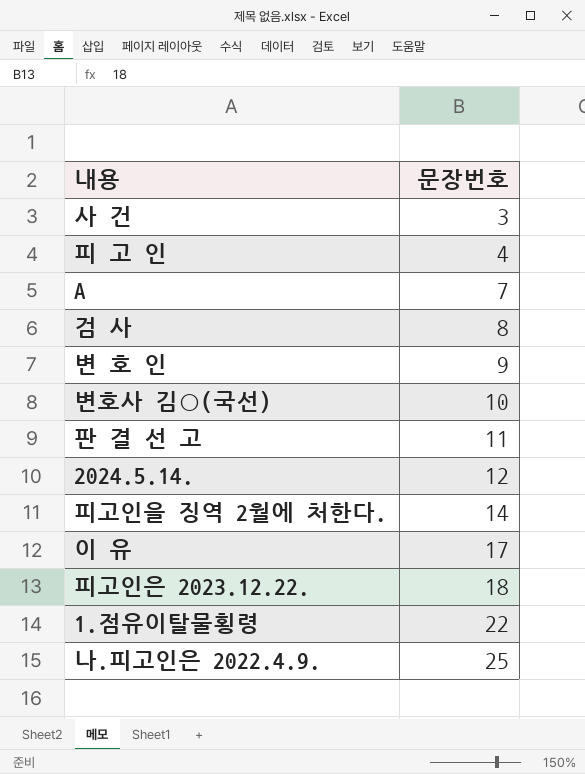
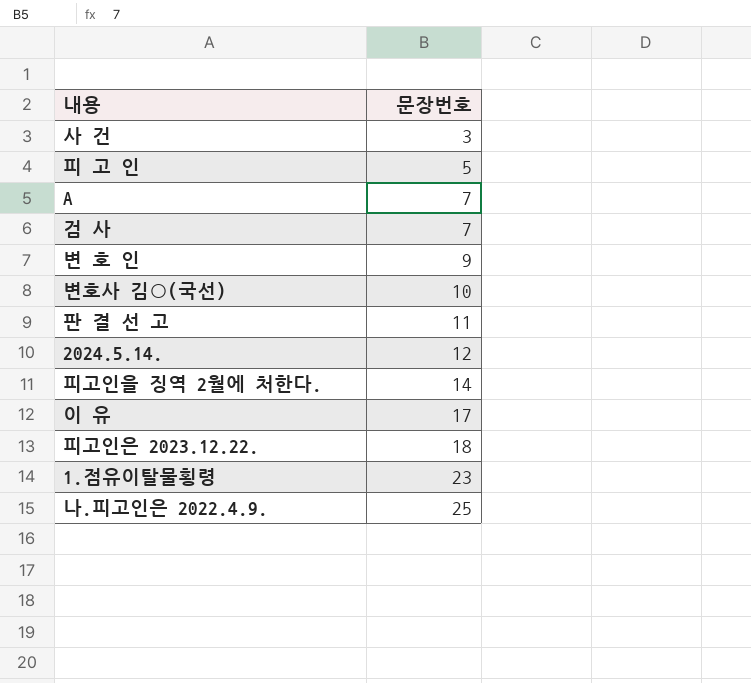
피 고 인 | 문장번호: 4 -> 5
검 사 | 문장번호: 8 -> 7
1.점유이탈물횡령 | 문장번호: 22 -> 23

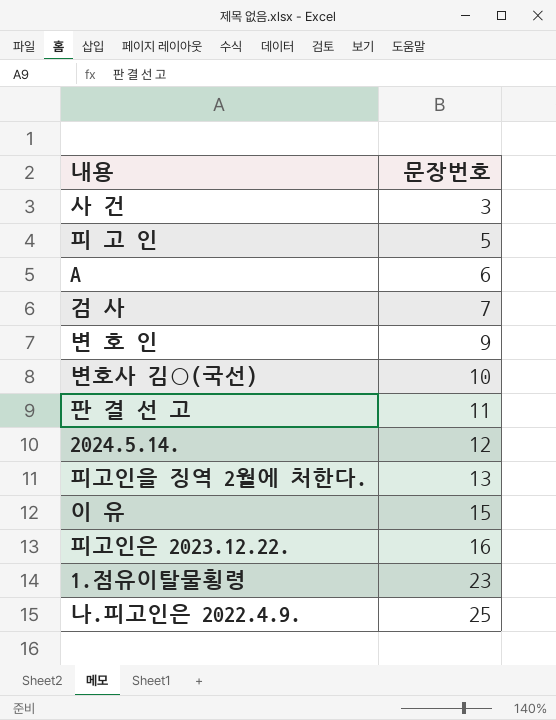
A | 문장번호: 7 -> 6
피고인을 징역 2월에 처한다. | 문장번호: 14 -> 13
이 유 | 문장번호: 17 -> 15
피고인은 2023.12.22. | 문장번호: 18 -> 16

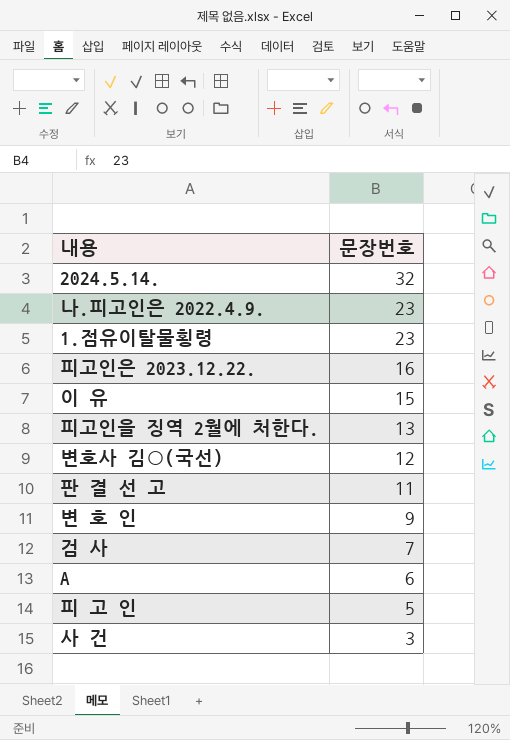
row order: 문장번호 ascending -> 문장번호 descending
2024.5.14. | 문장번호: 12 -> 32
나.피고인은 2022.4.9. | 문장번호: 25 -> 23
변호사 김○(국선) | 문장번호: 10 -> 12

